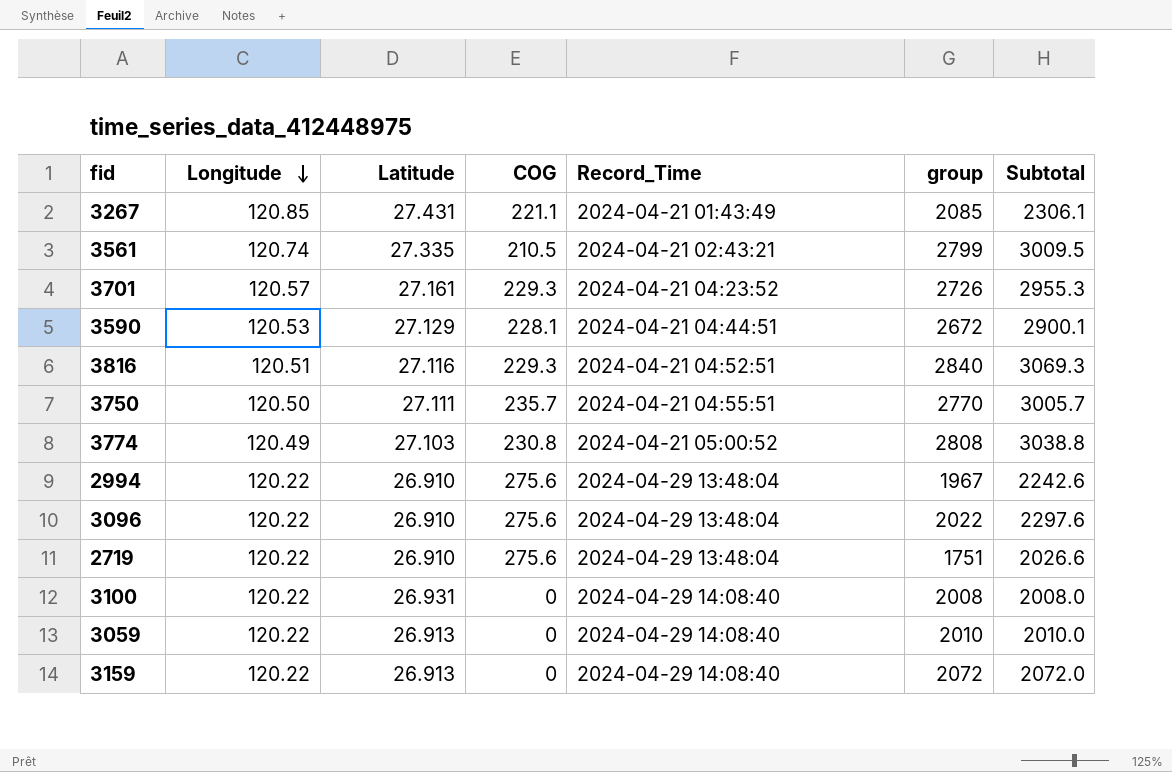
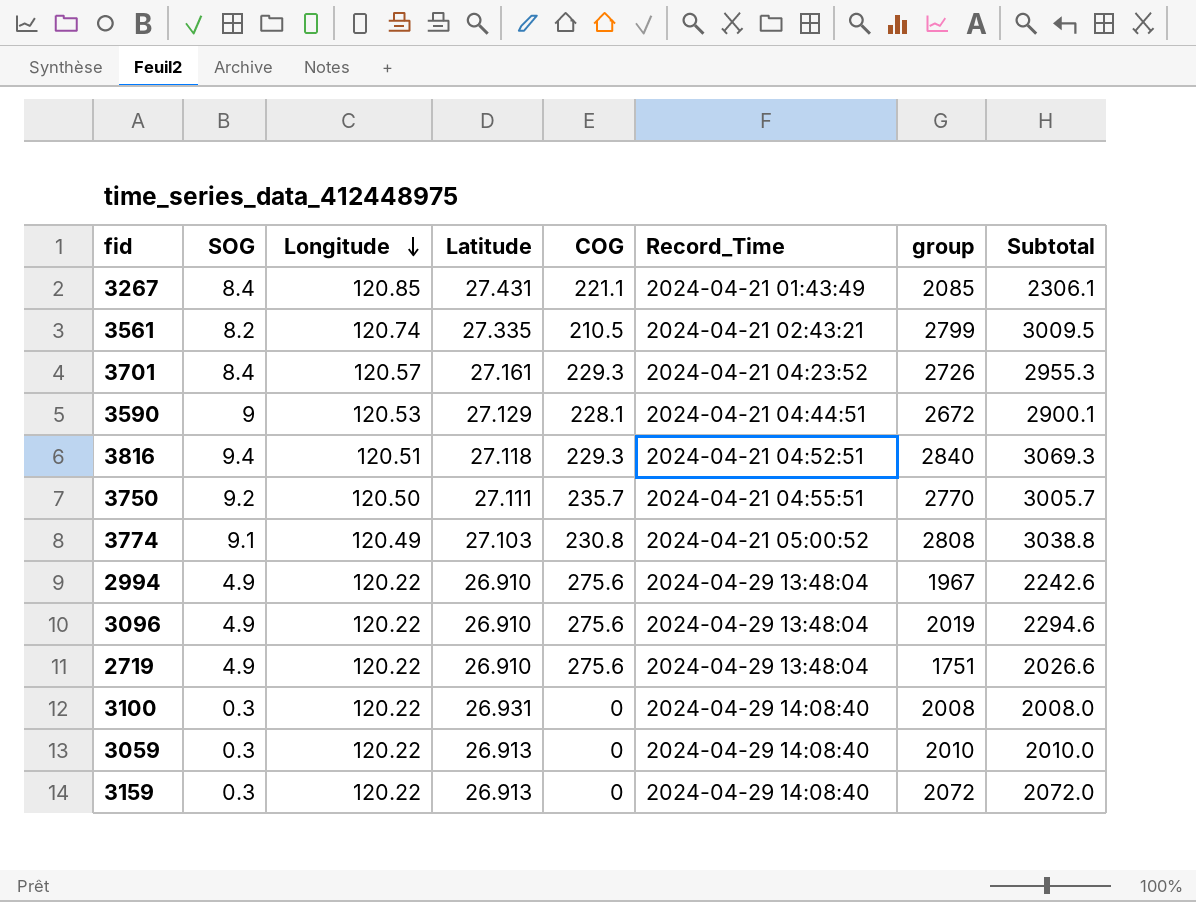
column SOG | position: none -> 2
3816 | Latitude: 27.116 -> 27.118
3096 | group: 2022 -> 2019
3096 | Subtotal: 2297.6 -> 2294.6

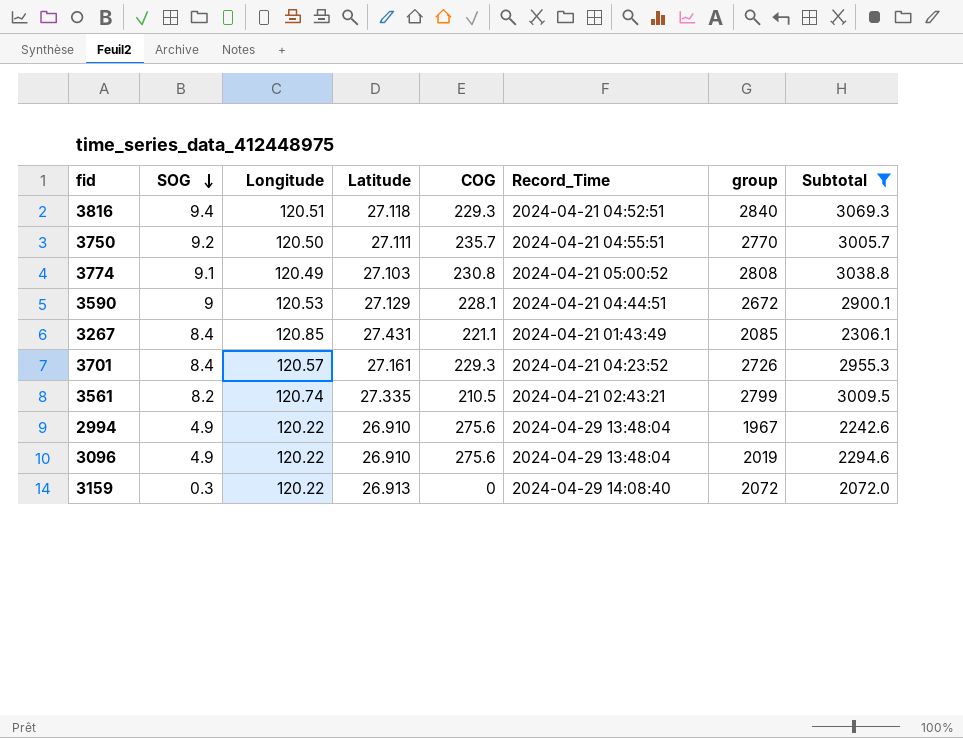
filter: none -> Subtotal >= 2072.0
row order: Longitude descending -> SOG descending

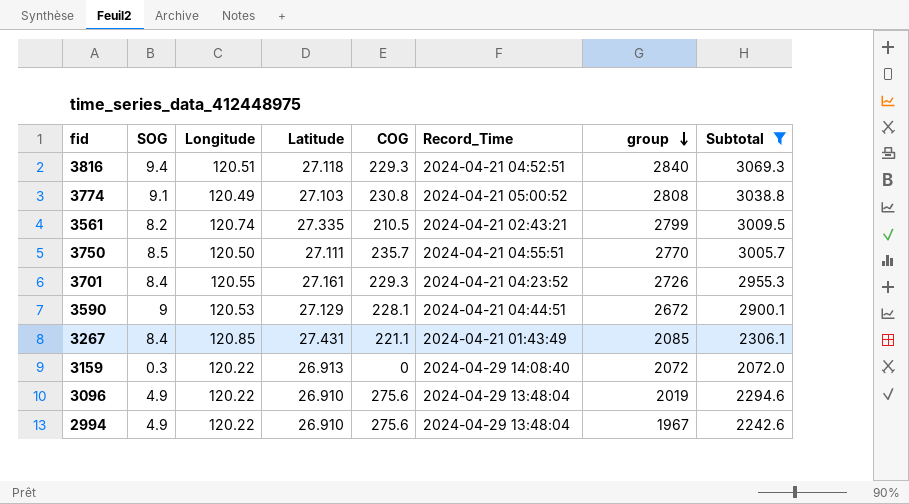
row order: SOG descending -> group descending
3750 | SOG: 9.2 -> 8.5
3701 | Longitude: 120.57 -> 120.55

